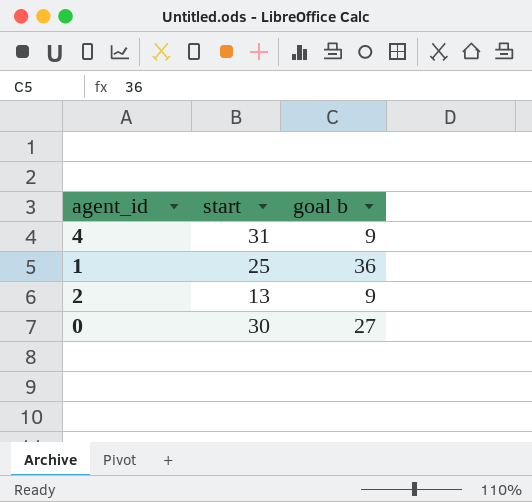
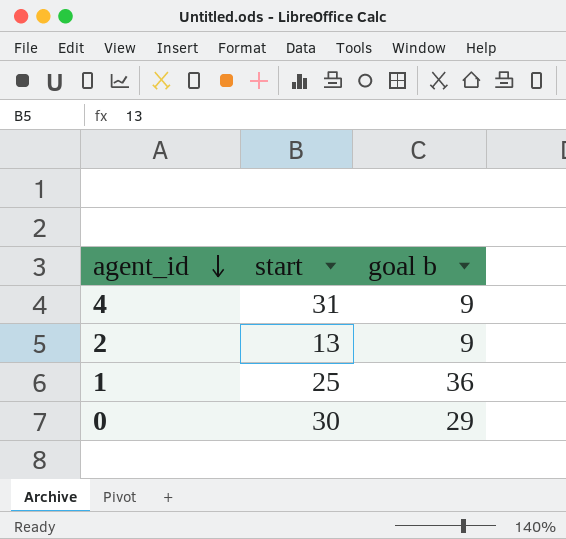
row order: none -> agent_id descending
0 | goal b: 27 -> 29

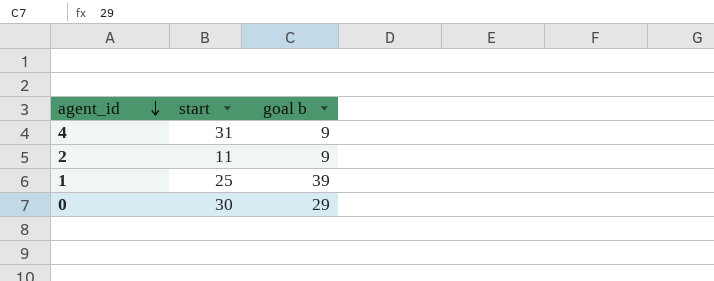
2 | start: 13 -> 11
1 | goal b: 36 -> 39

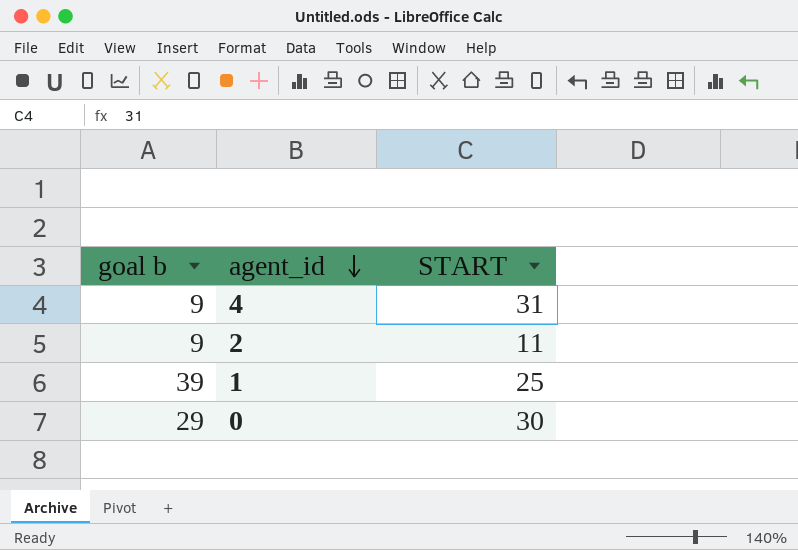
column goal b | position: 3 -> 1
column name: start -> START

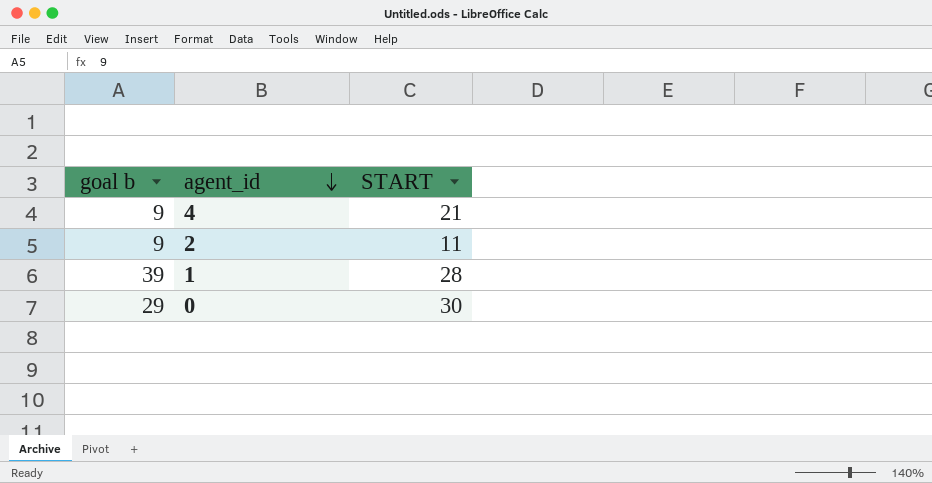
4 | START: 31 -> 21
1 | START: 25 -> 28

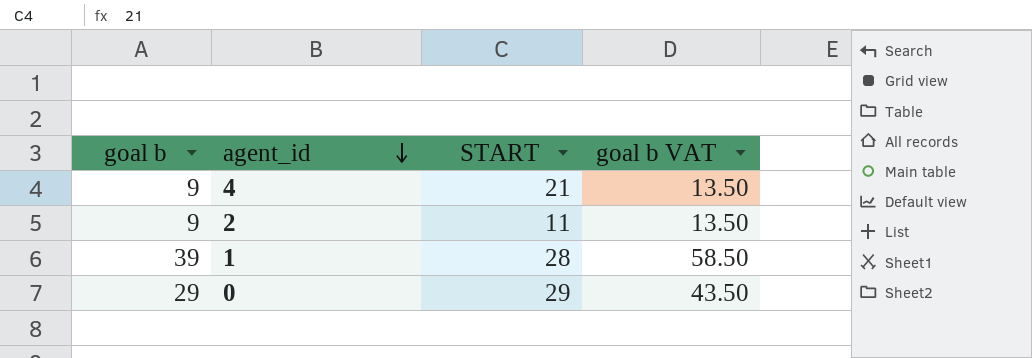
column goal b VAT | formula: none -> [goal b] * 1.5
0 | START: 30 -> 29

